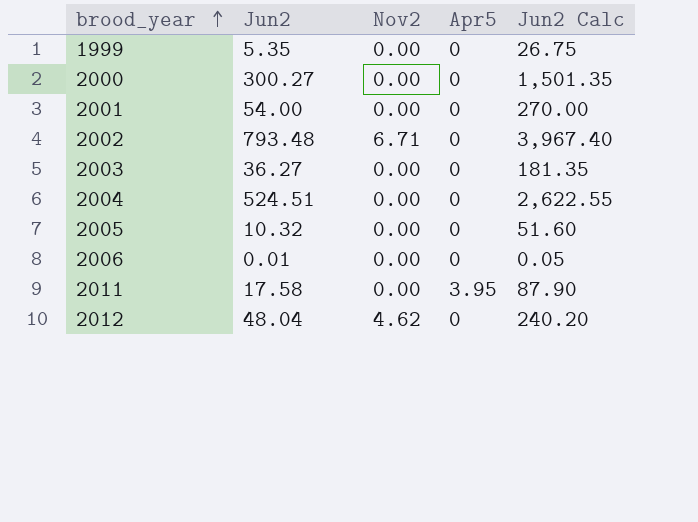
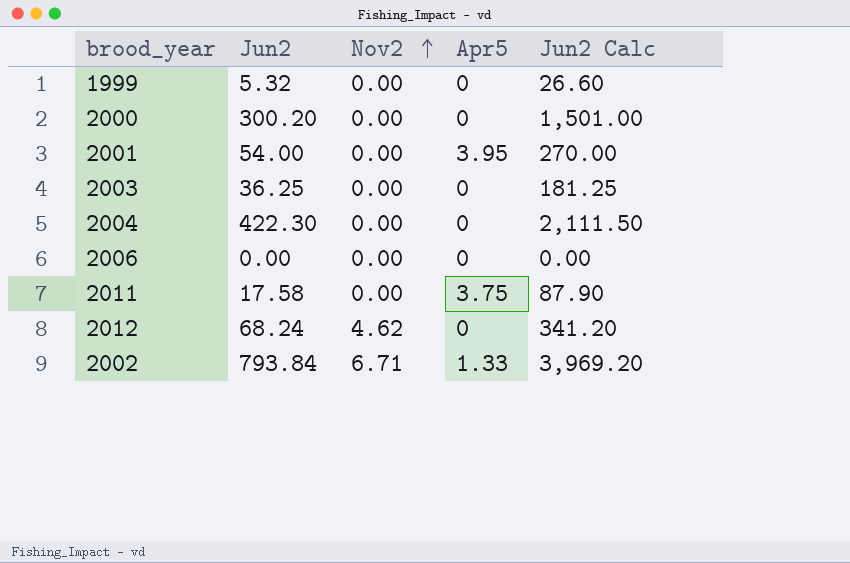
row order: brood_year ascending -> Nov2 ascending
row 2005: 10.32 | 0.00 | 0 | 51.60 -> none
1999 | Jun2: 5.35 -> 5.32
1999 | Jun2 Calc: 26.75 -> 26.60
2000 | Jun2: 300.27 -> 300.20
2000 | Jun2 Calc: 1,501.35 -> 1,501.00
2001 | Apr5: 0 -> 3.95
2003 | Jun2: 36.27 -> 36.25
2003 | Jun2 Calc: 181.35 -> 181.25
2004 | Jun2: 524.51 -> 422.30
2004 | Jun2 Calc: 2,622.55 -> 2,111.50
2006 | Jun2: 0.01 -> 0.00
2006 | Jun2 Calc: 0.05 -> 0.00
2011 | Apr5: 3.95 -> 3.75
2012 | Jun2: 48.04 -> 68.24
2012 | Jun2 Calc: 240.20 -> 341.20
2002 | Jun2: 793.48 -> 793.84
2002 | Apr5: 0 -> 1.33
2002 | Jun2 Calc: 3,967.40 -> 3,969.20

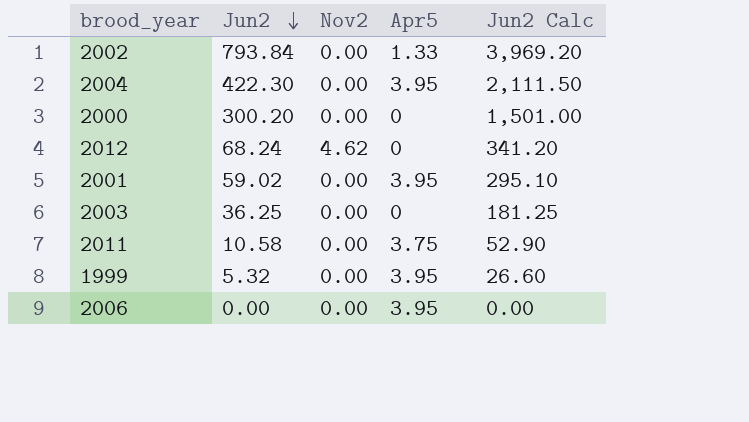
row order: Nov2 ascending -> Jun2 descending
2002 | Nov2: 6.71 -> 0.00
2004 | Apr5: 0 -> 3.95
2001 | Jun2: 54.00 -> 59.02
2001 | Jun2 Calc: 270.00 -> 295.10
2011 | Jun2: 17.58 -> 10.58
2011 | Jun2 Calc: 87.90 -> 52.90
1999 | Apr5: 0 -> 3.95
2006 | Apr5: 0 -> 3.95

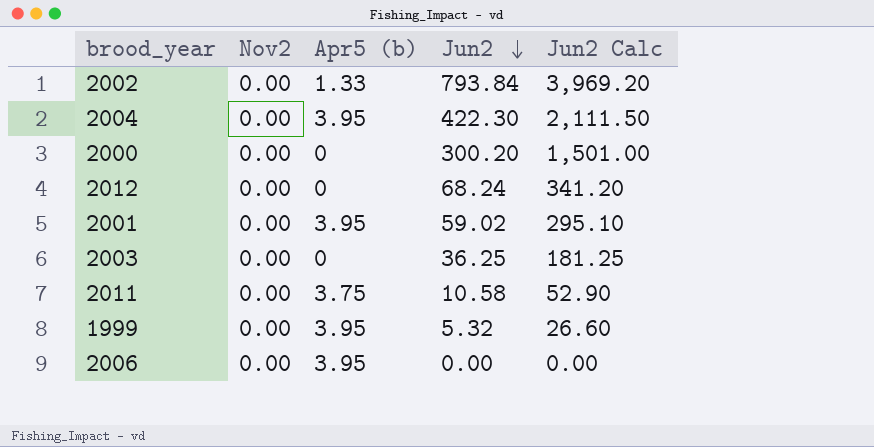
column name: Apr5 -> Apr5 (b)
column Jun2 | position: 2 -> 4
2012 | Nov2: 4.62 -> 0.00

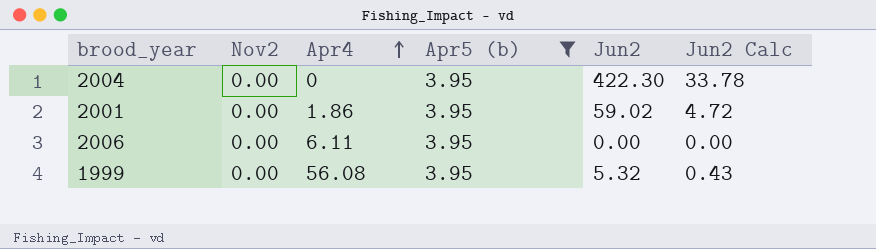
filter: none -> Apr5 (b) = 3.95
row order: Jun2 descending -> Apr4 ascending
column Apr4 | position: none -> 3
column Jun2 Calc | formula: [Jun2] * 5 -> [Jun2] * 0.08

